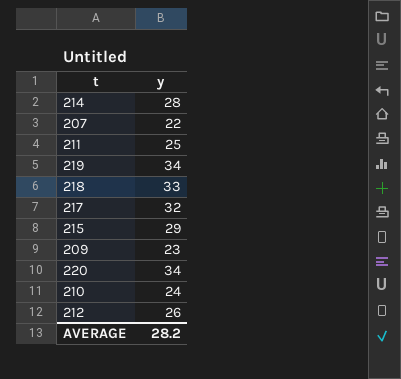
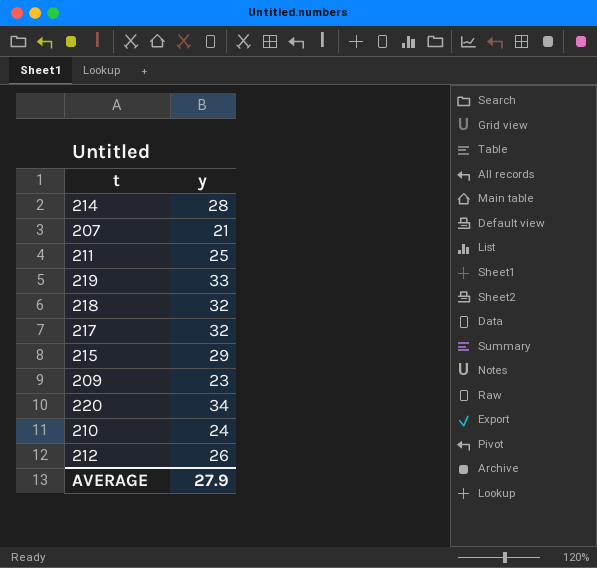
207 | y: 22 -> 21
219 | y: 34 -> 33
218 | y: 33 -> 32
AVERAGE | y: 28.2 -> 27.9

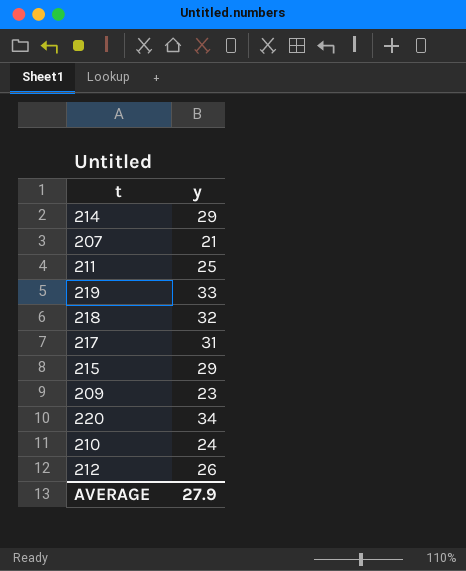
214 | y: 28 -> 29
217 | y: 32 -> 31

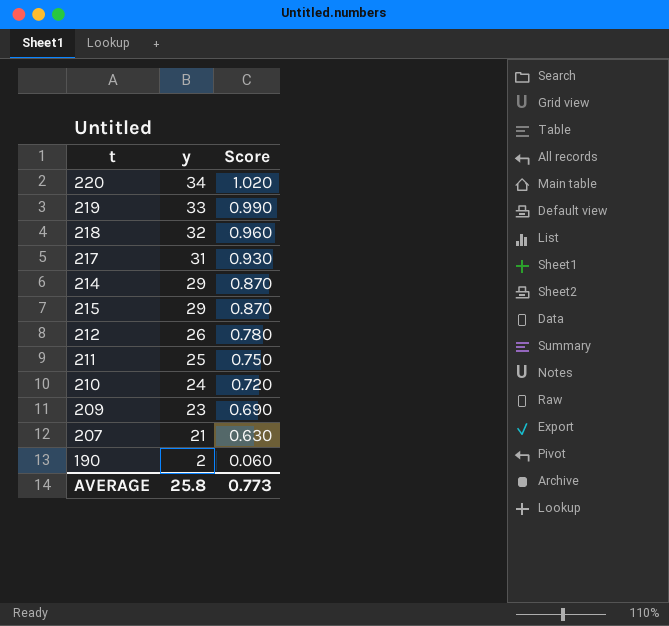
row order: none -> y descending
column Score | formula: none -> [y] * 0.03
row 190: none -> 2 | 0.060
AVERAGE | y: 27.9 -> 25.8

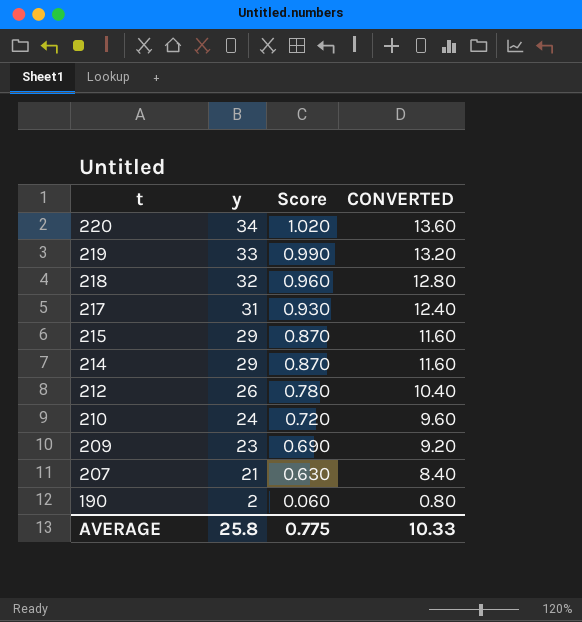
row order: y descending -> t descending
column CONVERTED | formula: none -> [y] * 0.4
row 211: 25 | 0.750 -> none
AVERAGE | Score: 0.773 -> 0.775

